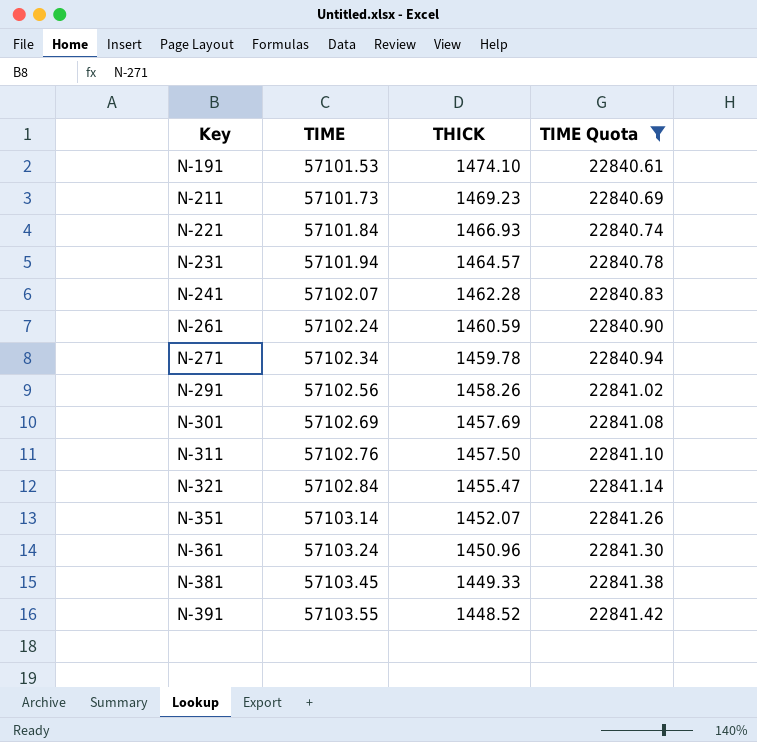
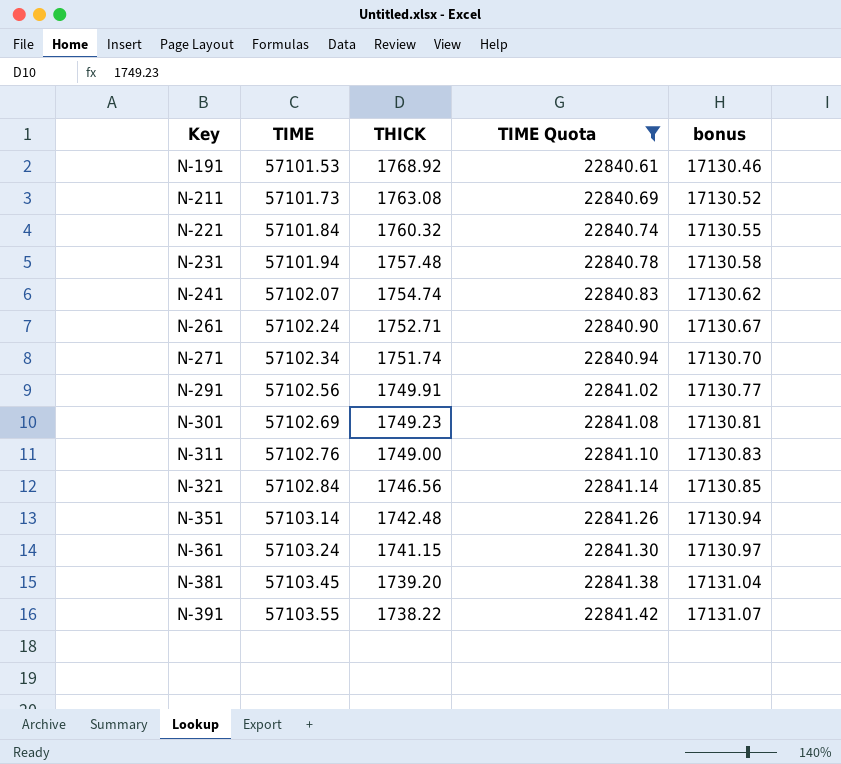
column bonus | formula: none -> [TIME] * 0.3
N-191 | THICK: 1474.10 -> 1768.92
N-211 | THICK: 1469.23 -> 1763.08
N-221 | THICK: 1466.93 -> 1760.32
N-231 | THICK: 1464.57 -> 1757.48
N-241 | THICK: 1462.28 -> 1754.74
N-261 | THICK: 1460.59 -> 1752.71
N-271 | THICK: 1459.78 -> 1751.74
N-291 | THICK: 1458.26 -> 1749.91
N-301 | THICK: 1457.69 -> 1749.23
N-311 | THICK: 1457.50 -> 1749.00
N-321 | THICK: 1455.47 -> 1746.56
N-351 | THICK: 1452.07 -> 1742.48
N-361 | THICK: 1450.96 -> 1741.15
N-381 | THICK: 1449.33 -> 1739.20
N-391 | THICK: 1448.52 -> 1738.22

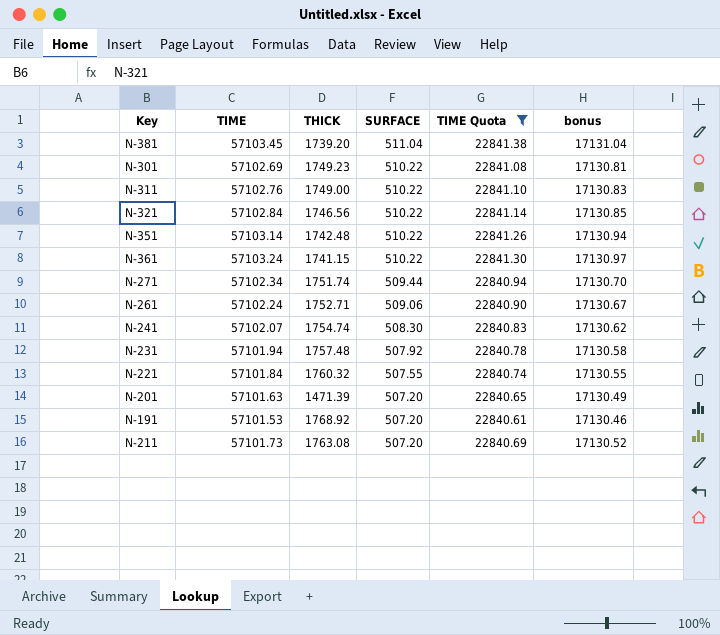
row order: Key ascending -> SURFACE descending
column SURFACE | position: none -> 4
row N-291: 57102.56 | 1749.91 | 22841.02 | 17130.77 -> none
row N-391: 57103.55 | 1738.22 | 22841.42 | 17131.07 -> none
row N-201: none -> 57101.63 | 1471.39 | 507.20 | 22840.65 | 17130.49

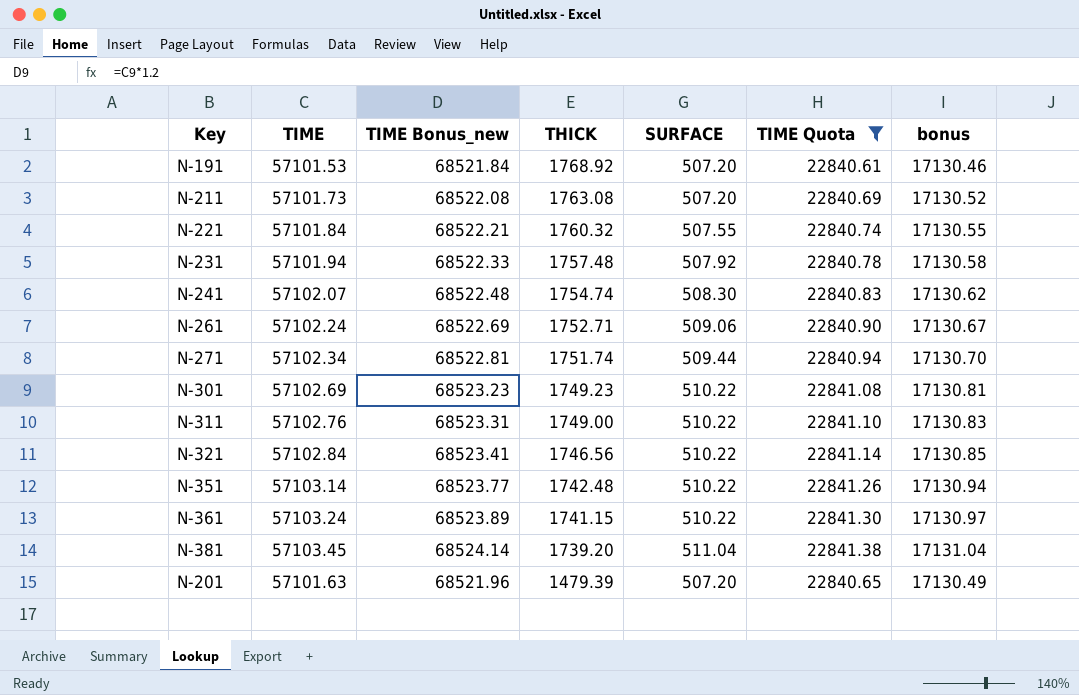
row order: SURFACE descending -> THICK descending
column TIME Bonus_new | formula: none -> [TIME] * 1.2
N-201 | THICK: 1471.39 -> 1479.39

